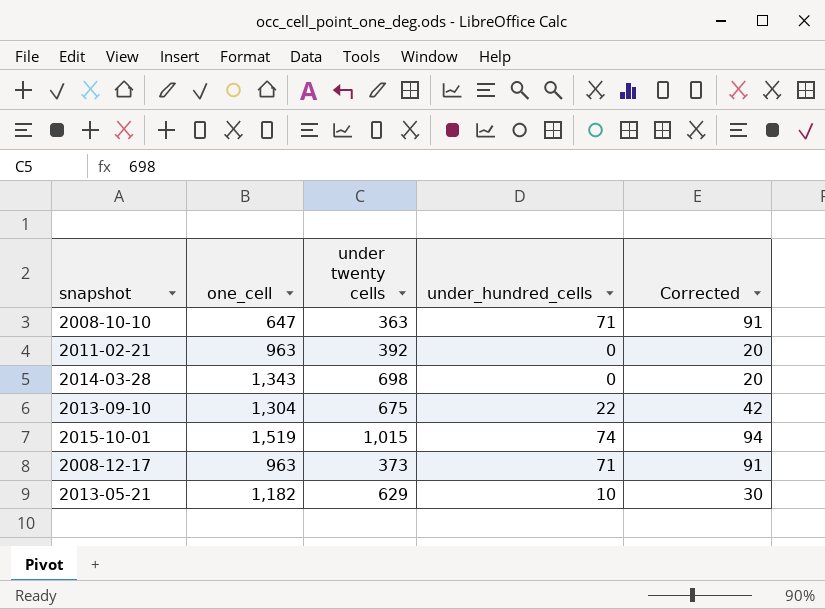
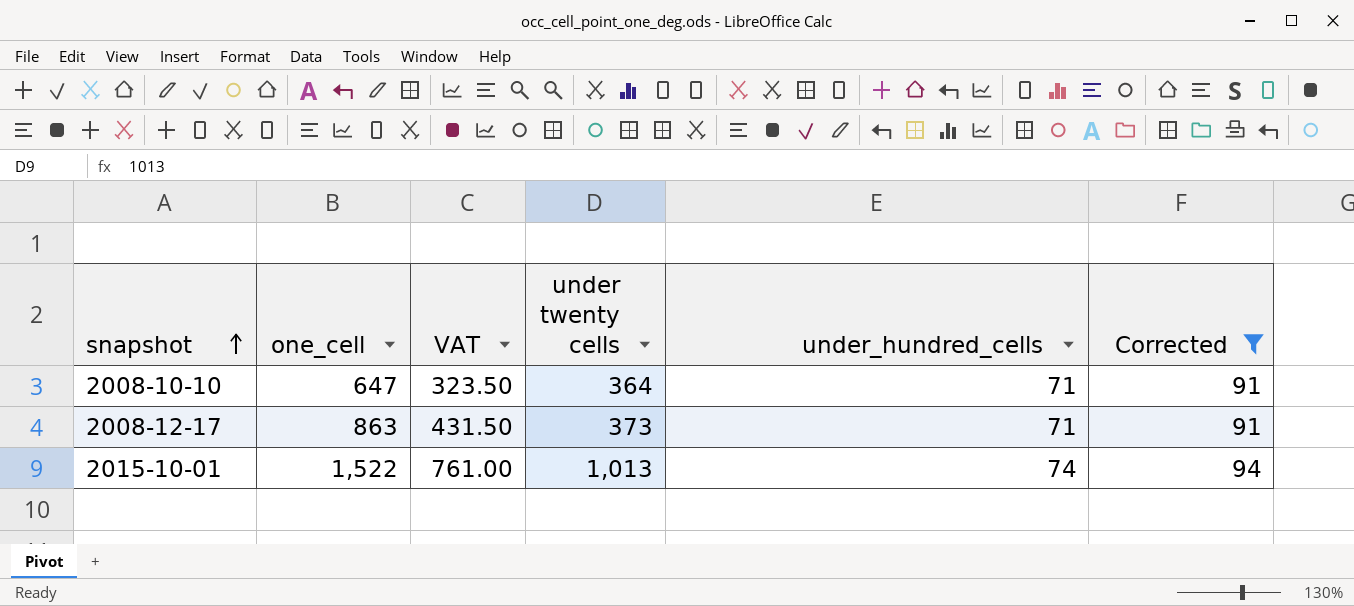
filter: none -> Corrected >= 91
row order: none -> snapshot ascending
column VAT | formula: none -> [one_cell] * 0.5
2008-10-10 | under twenty cells: 363 -> 364
2008-12-17 | one_cell: 963 -> 863
2015-10-01 | one_cell: 1,519 -> 1,522
2015-10-01 | under twenty cells: 1,015 -> 1,013

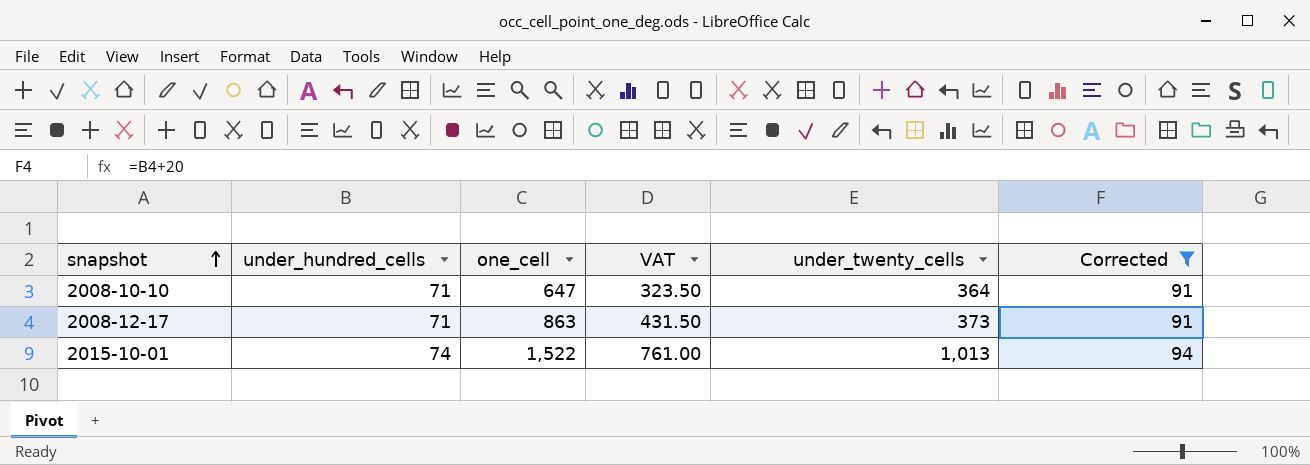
column under_hundred_cells | position: 5 -> 2
column name: under twenty cells -> under_twenty_cells

